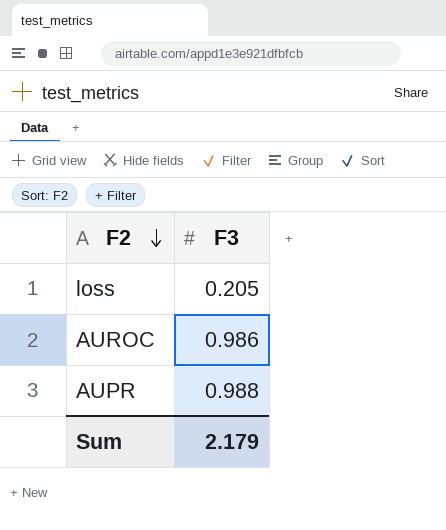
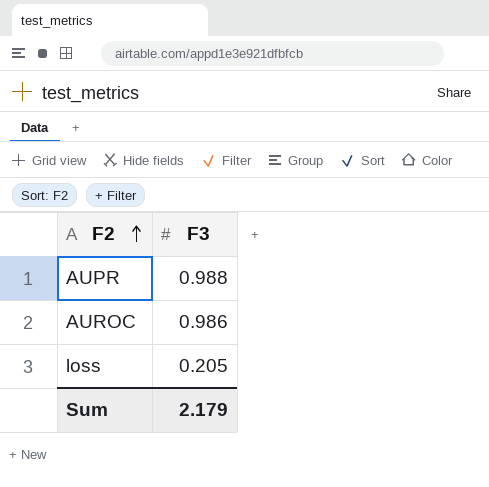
row order: F2 descending -> F2 ascending

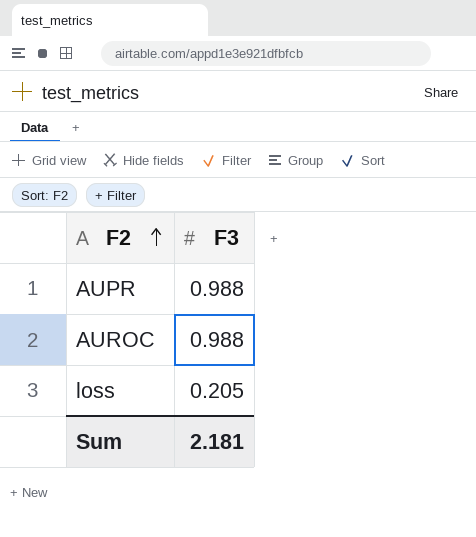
AUROC | F3: 0.986 -> 0.988
Sum | F3: 2.179 -> 2.181

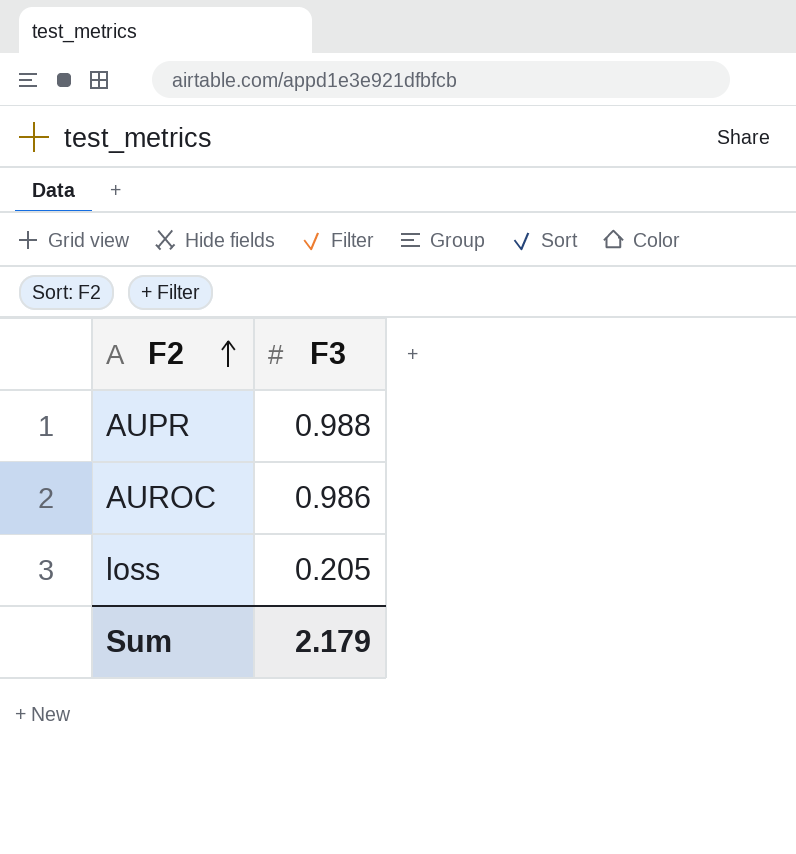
AUROC | F3: 0.988 -> 0.986
Sum | F3: 2.181 -> 2.179

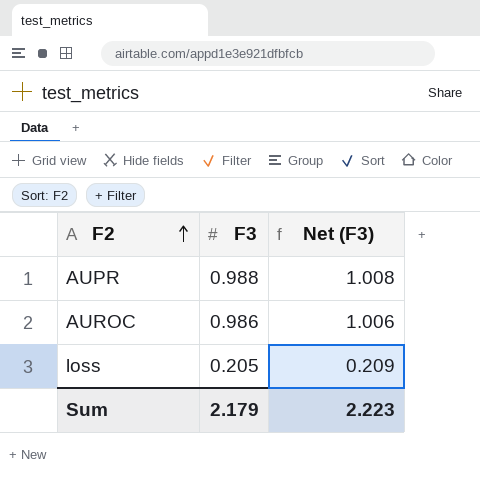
column Net (F3) | formula: none -> [F3] * 1.02

